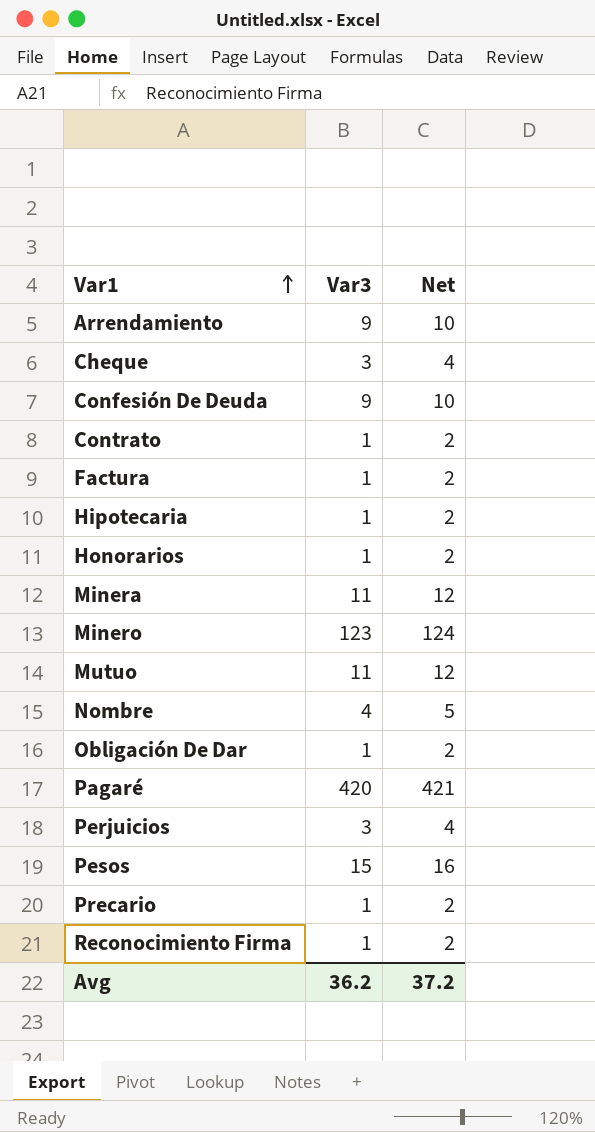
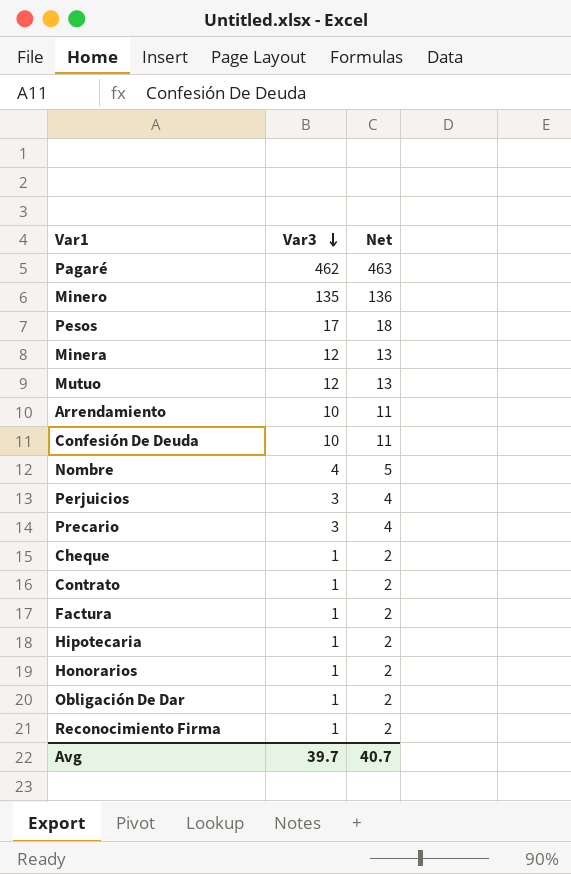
row order: Var1 ascending -> Var3 descending
Pagaré | Var3: 420 -> 462
Pagaré | Net: 421 -> 463
Minero | Var3: 123 -> 135
Minero | Net: 124 -> 136
Pesos | Var3: 15 -> 17
Pesos | Net: 16 -> 18
Minera | Var3: 11 -> 12
Minera | Net: 12 -> 13
Mutuo | Var3: 11 -> 12
Mutuo | Net: 12 -> 13
Arrendamiento | Var3: 9 -> 10
Arrendamiento | Net: 10 -> 11
Confesión De Deuda | Var3: 9 -> 10
Confesión De Deuda | Net: 10 -> 11
Precario | Var3: 1 -> 3
Precario | Net: 2 -> 4
Cheque | Var3: 3 -> 1
Cheque | Net: 4 -> 2
Avg | Var3: 36.2 -> 39.7
Avg | Net: 37.2 -> 40.7

